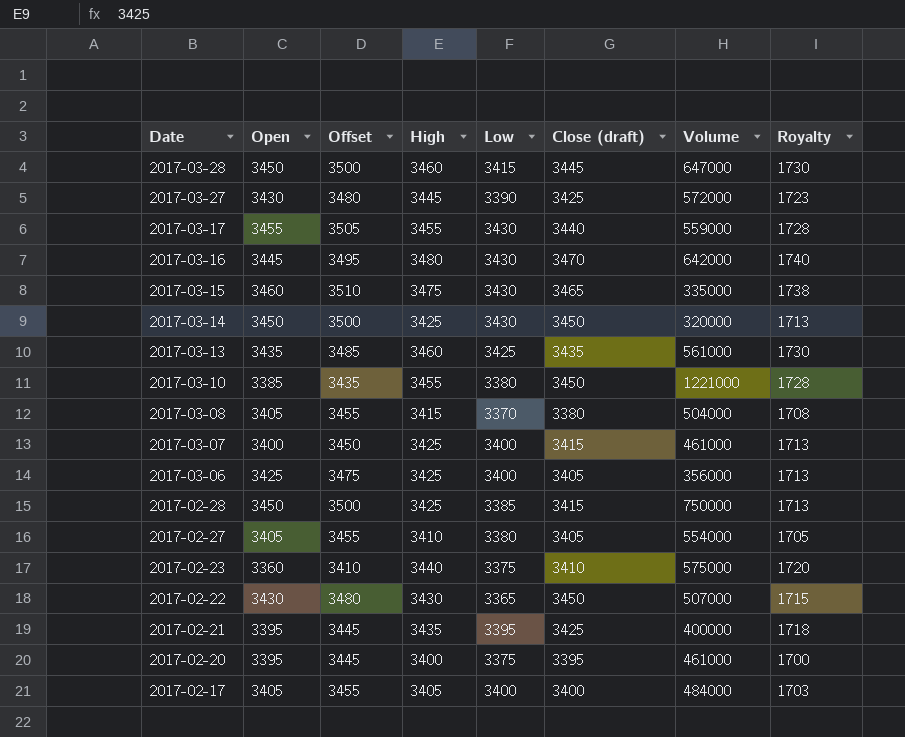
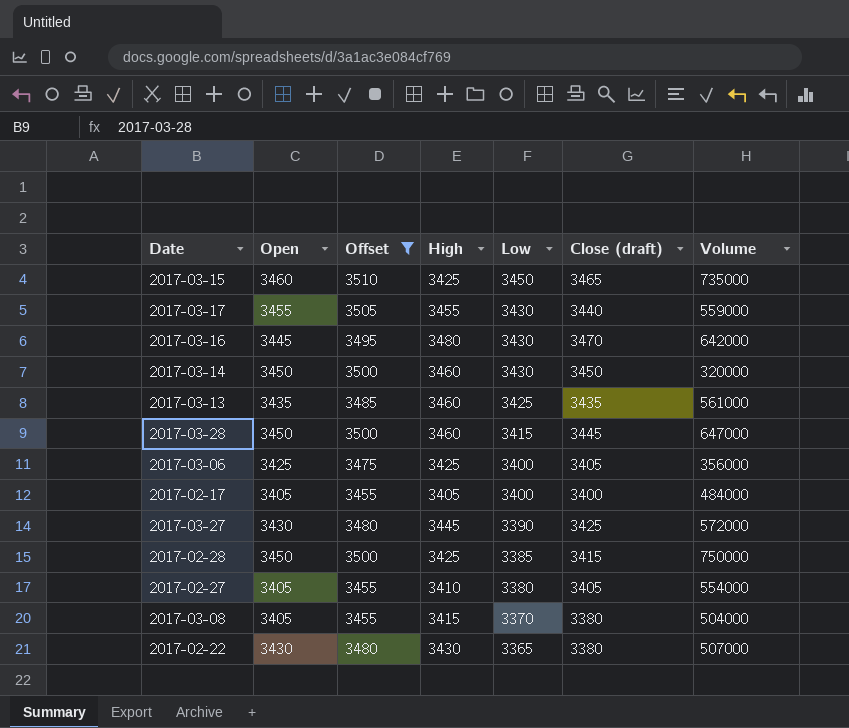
filter: none -> Offset >= 3455
row order: Date descending -> Low descending
column Royalty | formula: [High] * 0.5 -> none
2017-03-15 | High: 3475 -> 3425
2017-03-15 | Low: 3430 -> 3450
2017-03-15 | Volume: 335000 -> 735000
2017-03-14 | High: 3425 -> 3460
2017-02-22 | Close (draft): 3450 -> 3380

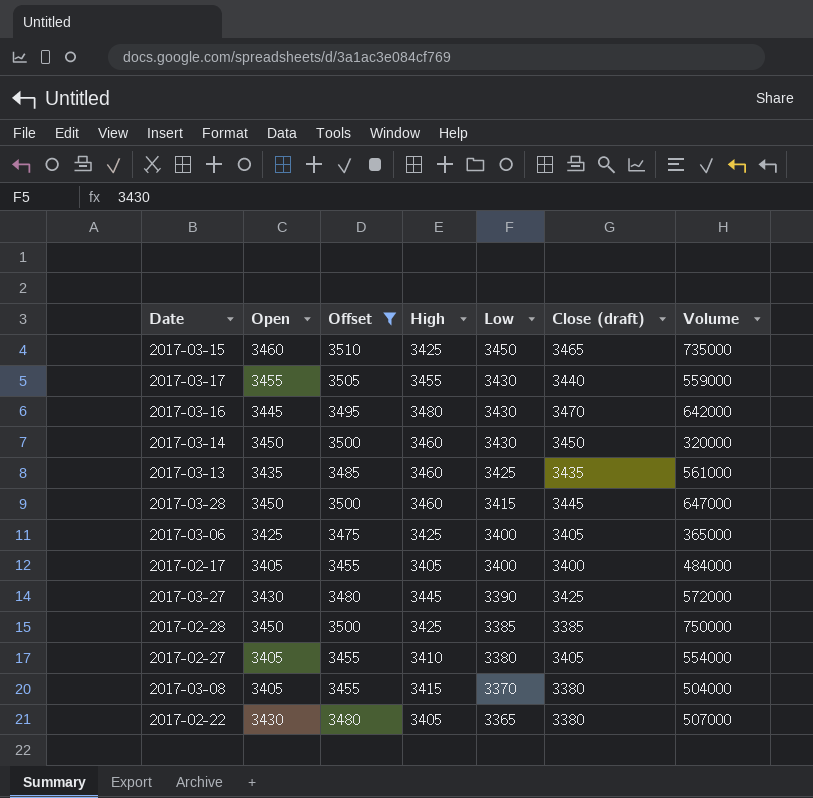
2017-03-06 | Volume: 356000 -> 365000
2017-02-28 | Close (draft): 3415 -> 3385
2017-02-22 | High: 3430 -> 3405

